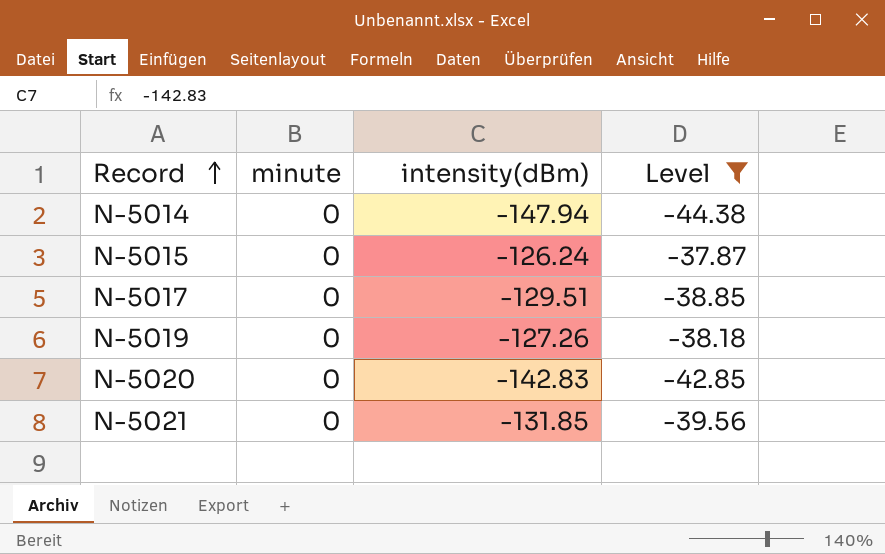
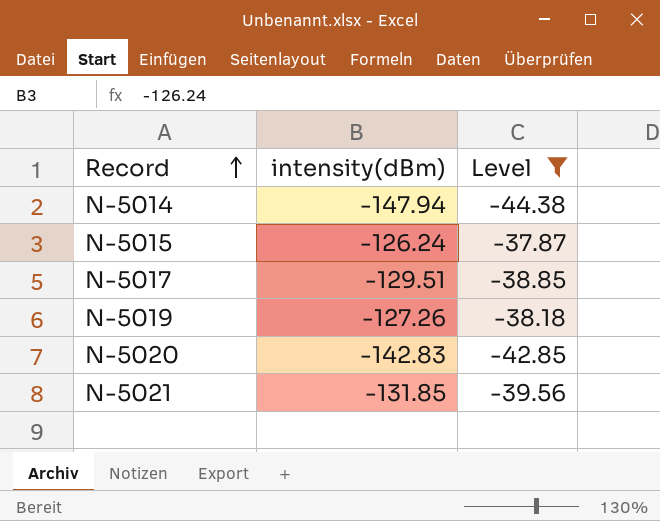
column minute | position: 2 -> none

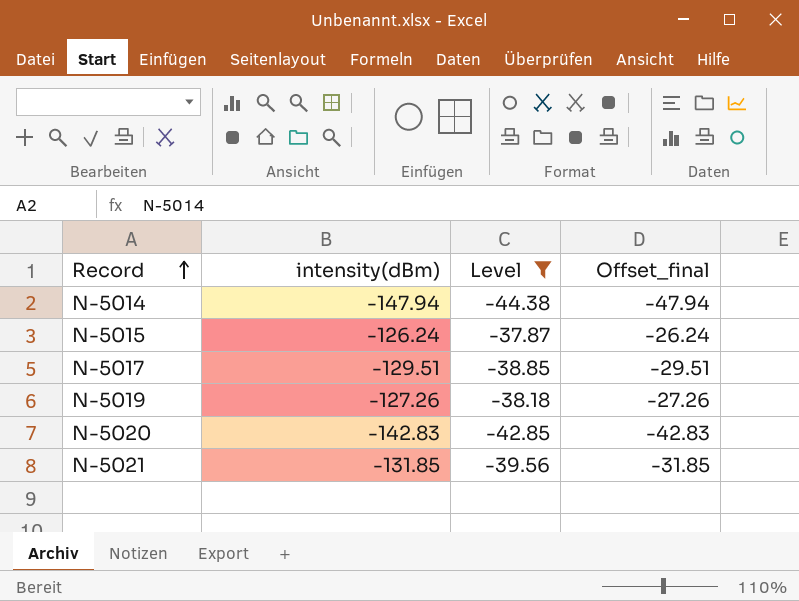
column Offset_final | formula: none -> [intensity(dBm)] + 100

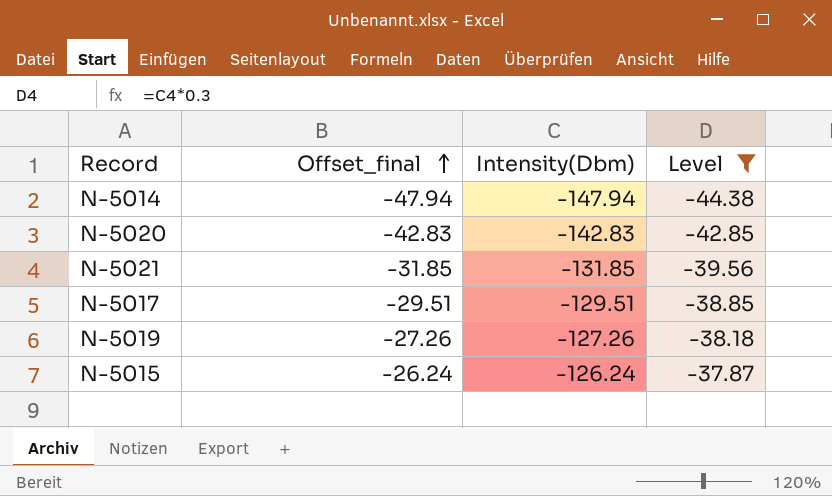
row order: Record ascending -> Offset_final ascending
column Offset_final | position: 4 -> 2
column name: intensity(dBm) -> Intensity(Dbm)

